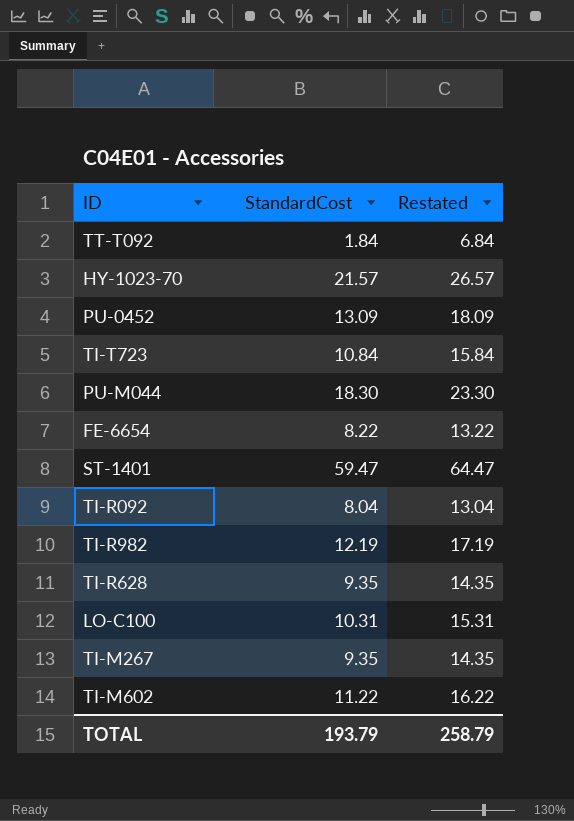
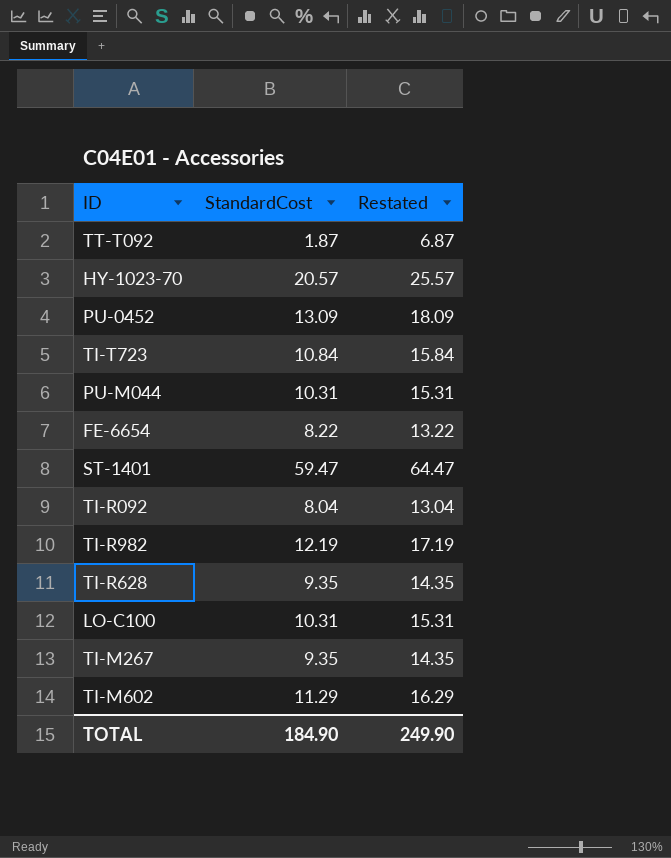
TT-T092 | StandardCost: 1.84 -> 1.87
TT-T092 | Restated: 6.84 -> 6.87
HY-1023-70 | StandardCost: 21.57 -> 20.57
HY-1023-70 | Restated: 26.57 -> 25.57
PU-M044 | StandardCost: 18.30 -> 10.31
PU-M044 | Restated: 23.30 -> 15.31
TI-M602 | StandardCost: 11.22 -> 11.29
TI-M602 | Restated: 16.22 -> 16.29
TOTAL | StandardCost: 193.79 -> 184.90
TOTAL | Restated: 258.79 -> 249.90

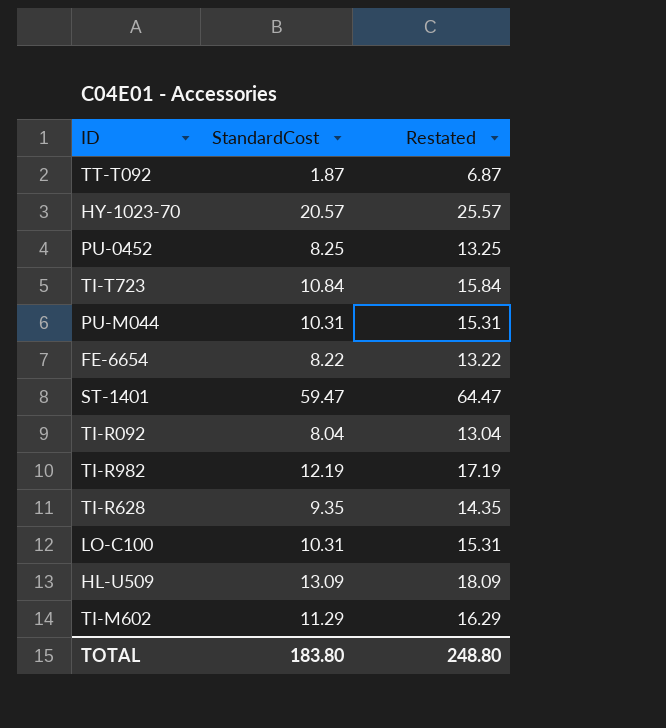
row TI-M267: 9.35 | 14.35 -> none
PU-0452 | StandardCost: 13.09 -> 8.25
PU-0452 | Restated: 18.09 -> 13.25
row HL-U509: none -> 13.09 | 18.09
TOTAL | StandardCost: 184.90 -> 183.80
TOTAL | Restated: 249.90 -> 248.80

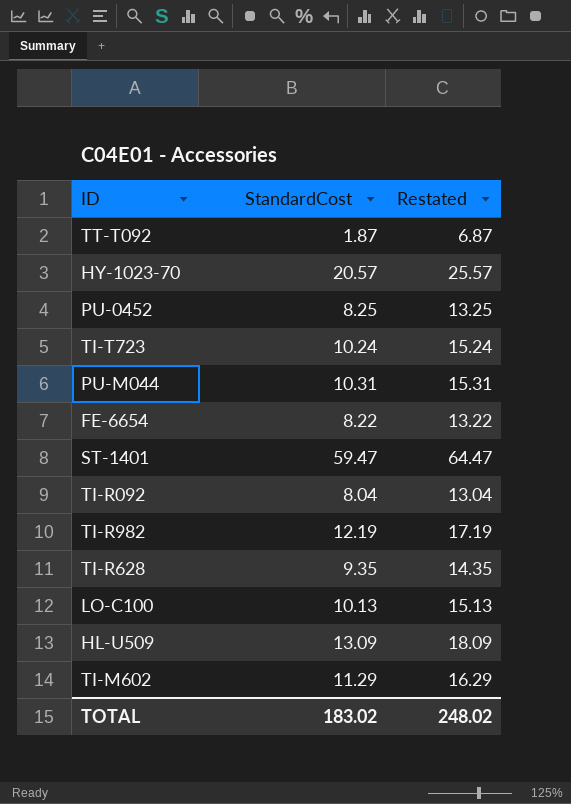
TI-T723 | StandardCost: 10.84 -> 10.24
TI-T723 | Restated: 15.84 -> 15.24
LO-C100 | StandardCost: 10.31 -> 10.13
LO-C100 | Restated: 15.31 -> 15.13
TOTAL | StandardCost: 183.80 -> 183.02
TOTAL | Restated: 248.80 -> 248.02

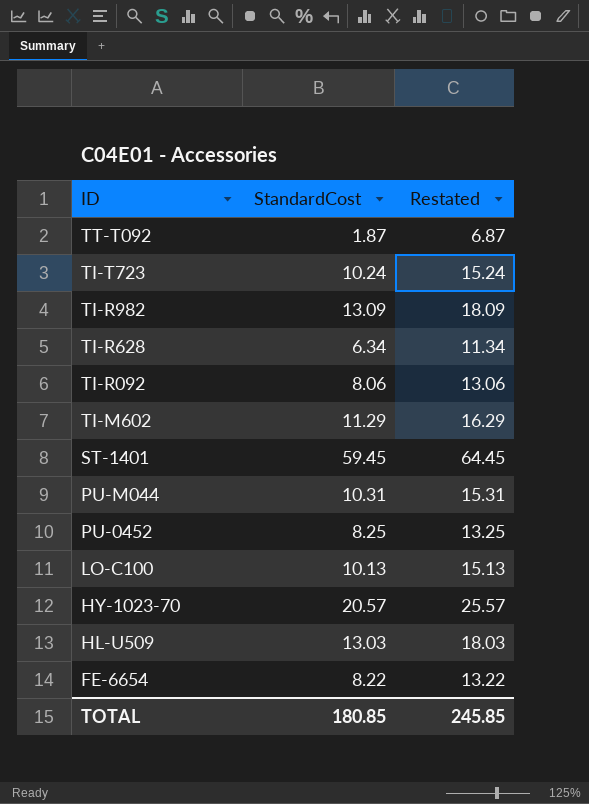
row order: none -> ID descending
TI-R982 | StandardCost: 12.19 -> 13.09
TI-R982 | Restated: 17.19 -> 18.09
TI-R628 | StandardCost: 9.35 -> 6.34
TI-R628 | Restated: 14.35 -> 11.34
TI-R092 | StandardCost: 8.04 -> 8.06
TI-R092 | Restated: 13.04 -> 13.06
ST-1401 | StandardCost: 59.47 -> 59.45
ST-1401 | Restated: 64.47 -> 64.45
HL-U509 | StandardCost: 13.09 -> 13.03
HL-U509 | Restated: 18.09 -> 18.03
TOTAL | StandardCost: 183.02 -> 180.85
TOTAL | Restated: 248.02 -> 245.85

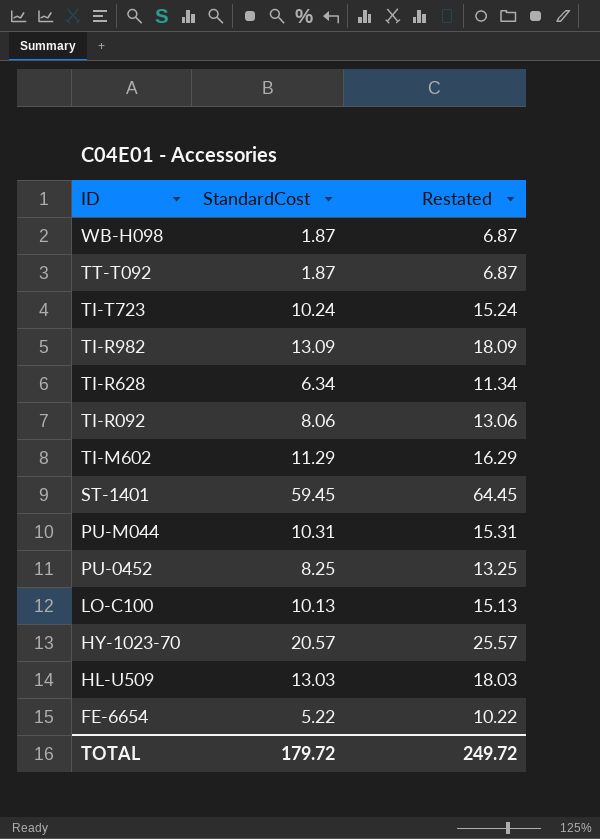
row WB-H098: none -> 1.87 | 6.87
FE-6654 | StandardCost: 8.22 -> 5.22
FE-6654 | Restated: 13.22 -> 10.22
TOTAL | StandardCost: 180.85 -> 179.72
TOTAL | Restated: 245.85 -> 249.72

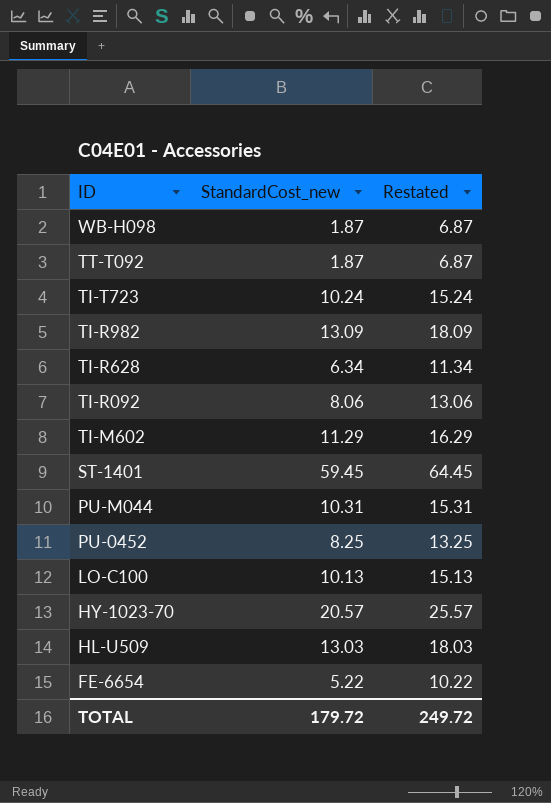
column name: StandardCost -> StandardCost_new

